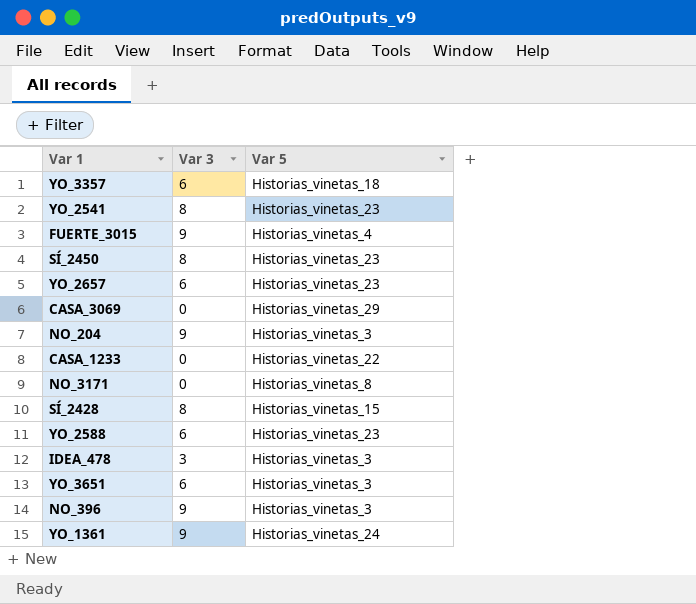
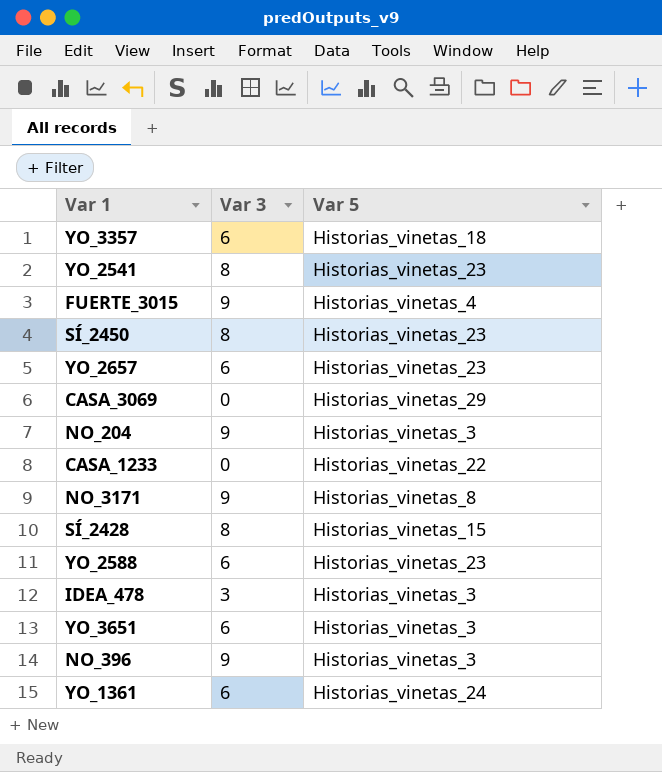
NO_3171 | Var 3: 0 -> 9
YO_1361 | Var 3: 9 -> 6

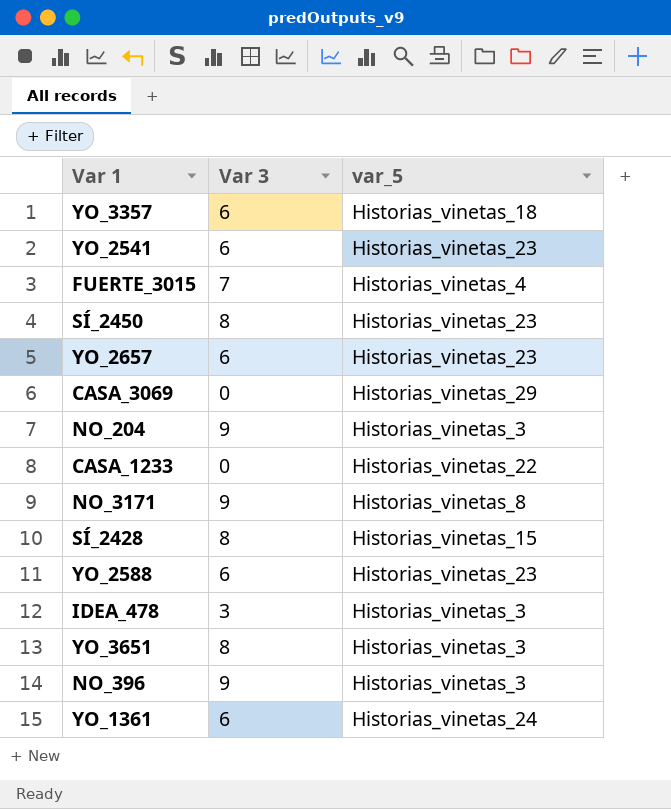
column name: Var 5 -> var_5
YO_2541 | Var 3: 8 -> 6
FUERTE_3015 | Var 3: 9 -> 7
YO_3651 | Var 3: 6 -> 8

